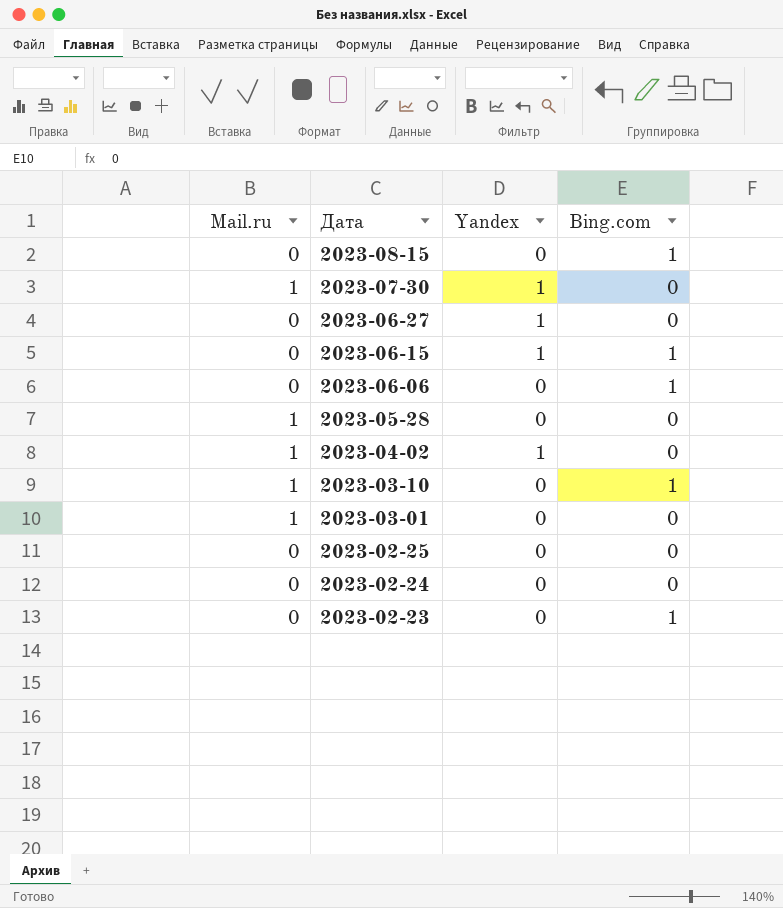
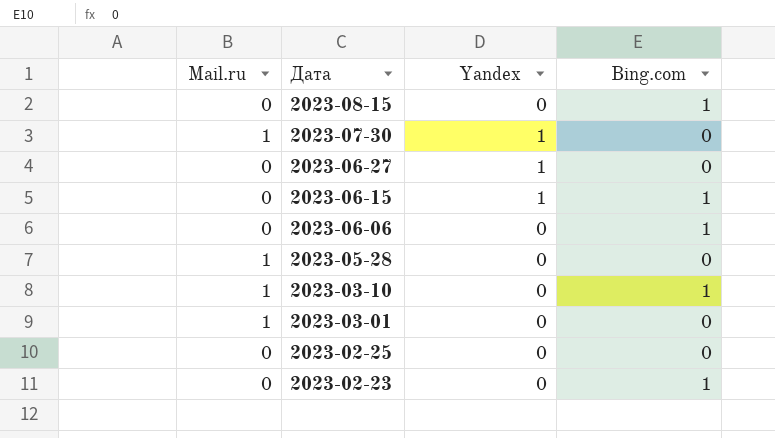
row 2023-04-02: 1 | 1 | 0 -> none
row 2023-02-24: 0 | 0 | 0 -> none

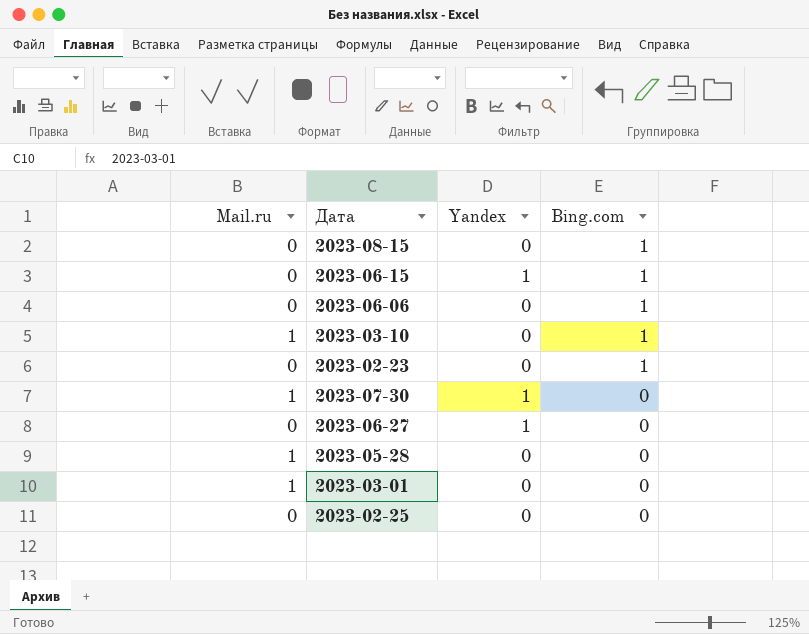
row order: Дата descending -> Bing.com descending

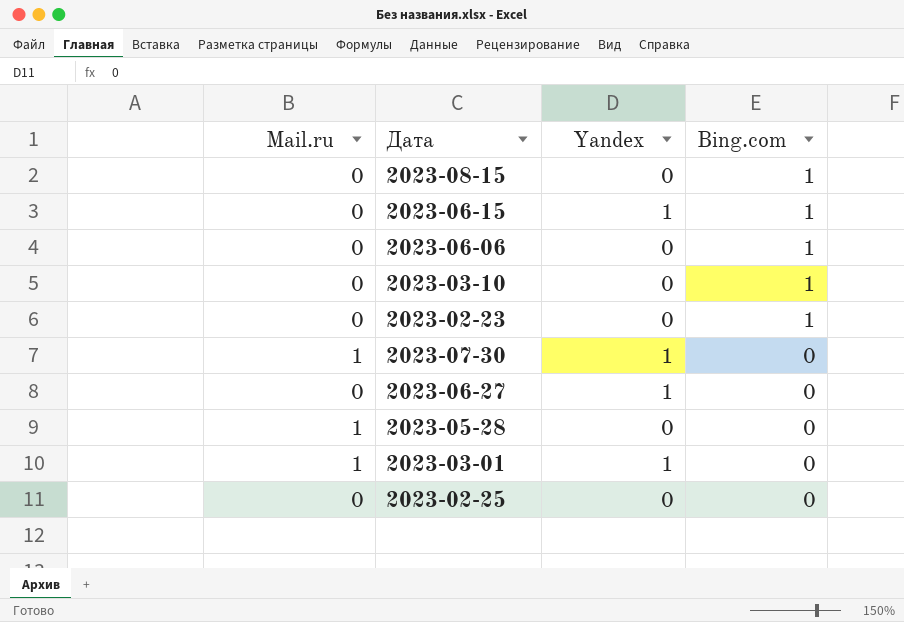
2023-03-10 | Mail.ru: 1 -> 0
2023-03-01 | Yandex: 0 -> 1

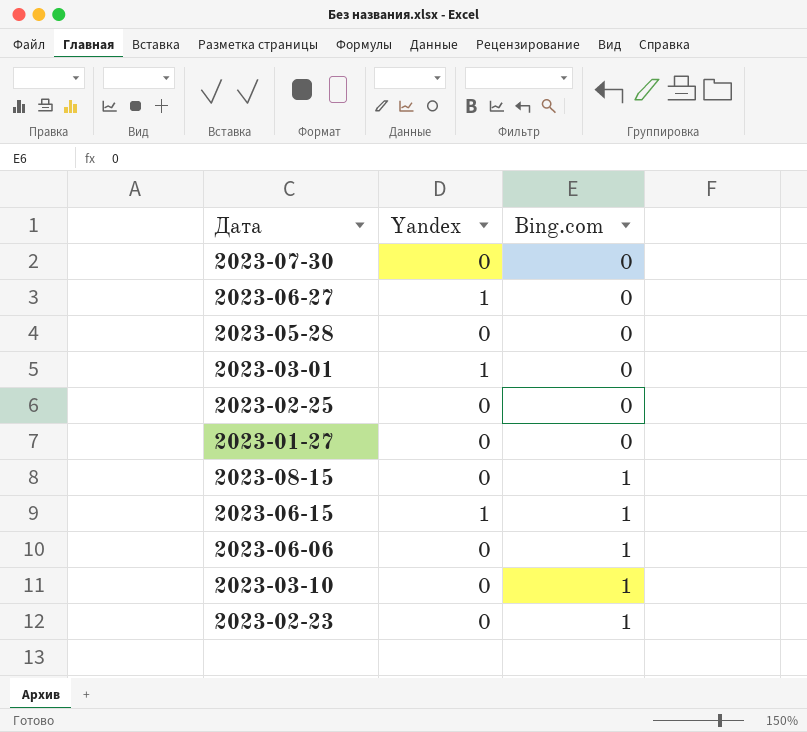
row order: Bing.com descending -> Bing.com ascending
column Mail.ru | position: 1 -> none
2023-07-30 | Yandex: 1 -> 0
row 2023-01-27: none -> 0 | 0

